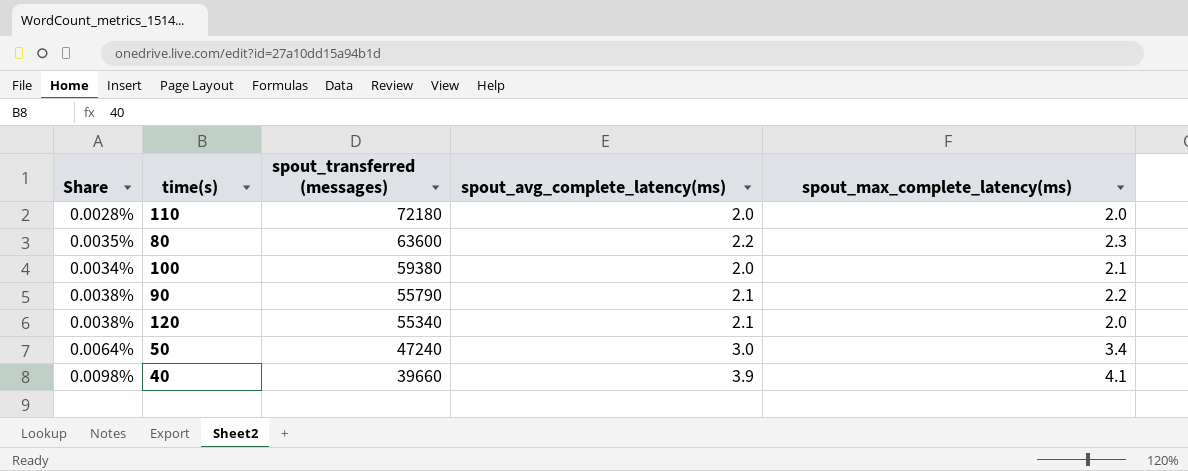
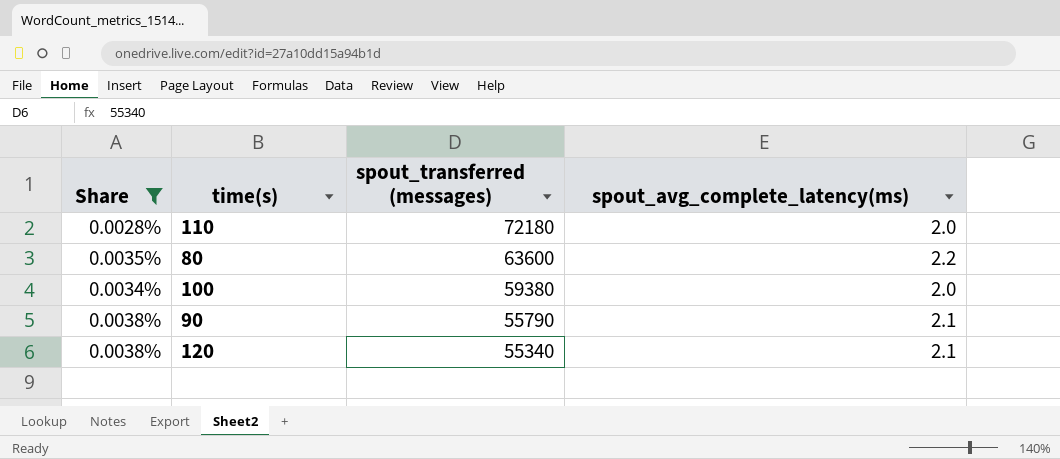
filter: none -> Share <= 0.0038%
column spout_max_complete_latency(ms) | position: 5 -> none

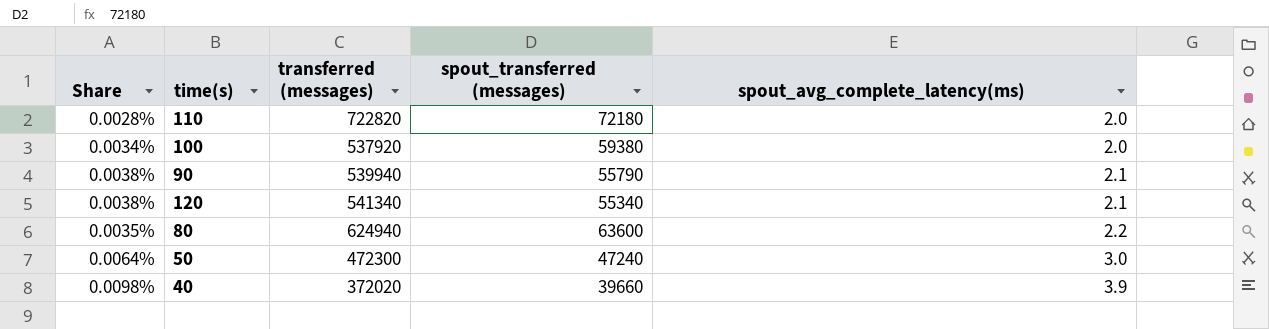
filter: Share <= 0.0038% -> none
row order: spout_transferred (messages) descending -> spout_avg_complete_latency(ms) ascending
column transferred (messages) | position: none -> 3

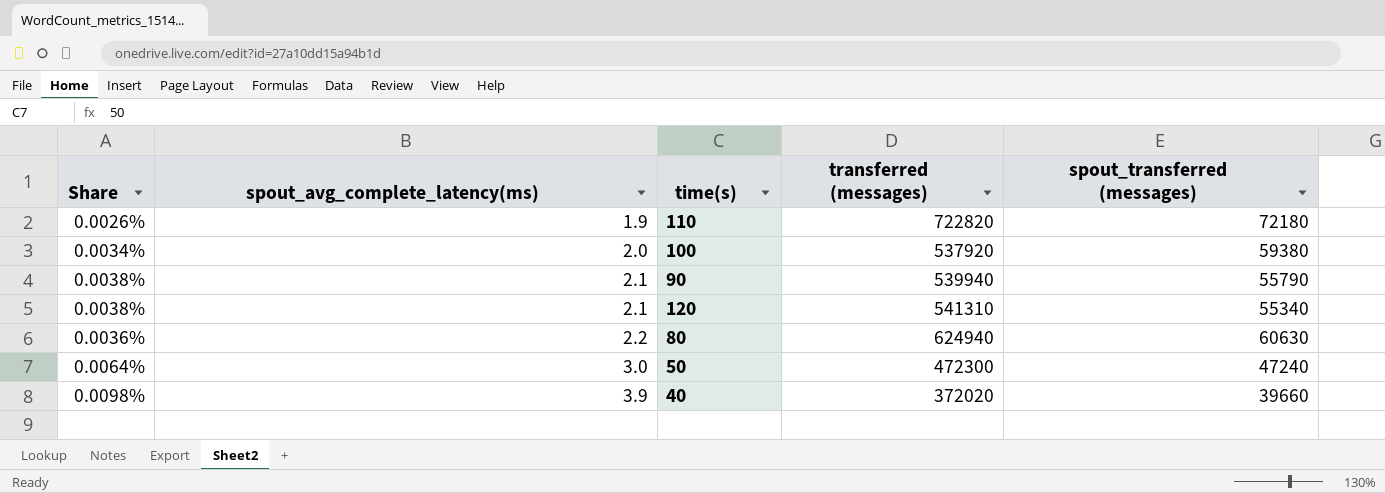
column spout_avg_complete_latency(ms) | position: 5 -> 2
110 | Share: 0.0028% -> 0.0026%
110 | spout_avg_complete_latency(ms): 2.0 -> 1.9
120 | transferred (messages): 541340 -> 541310
80 | Share: 0.0035% -> 0.0036%
80 | spout_transferred (messages): 63600 -> 60630

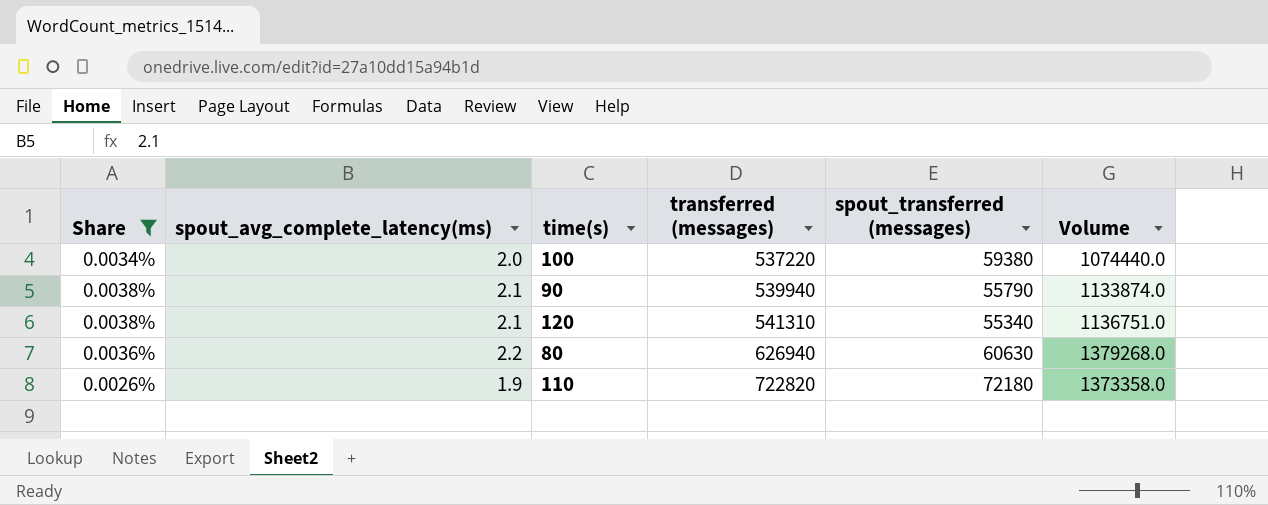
filter: none -> Share <= 0.0038%
row order: spout_avg_complete_latency(ms) ascending -> transferred (messages) ascending
column Volume | formula: none -> [spout_avg_complete_latency(ms)] * [transferred (messages)]
100 | transferred (messages): 537920 -> 537220
80 | transferred (messages): 624940 -> 626940

